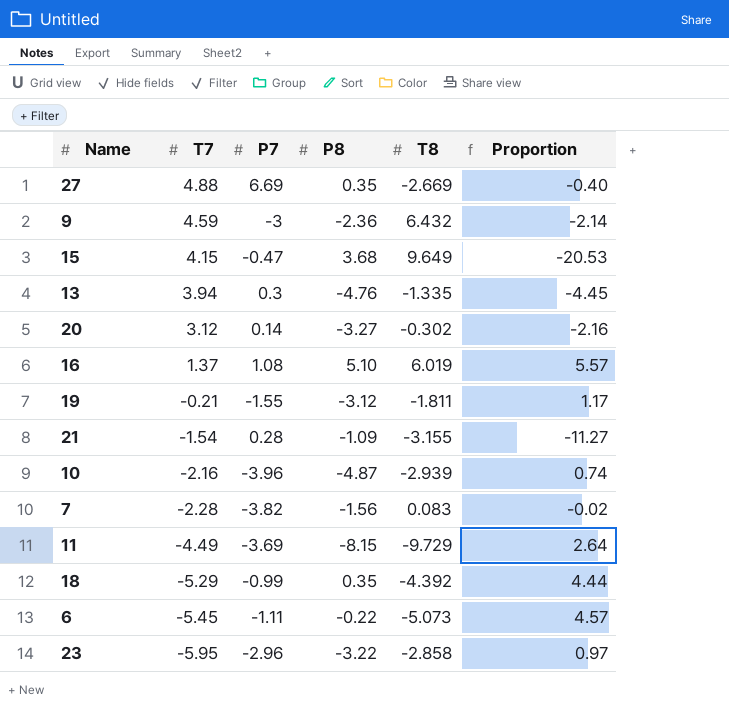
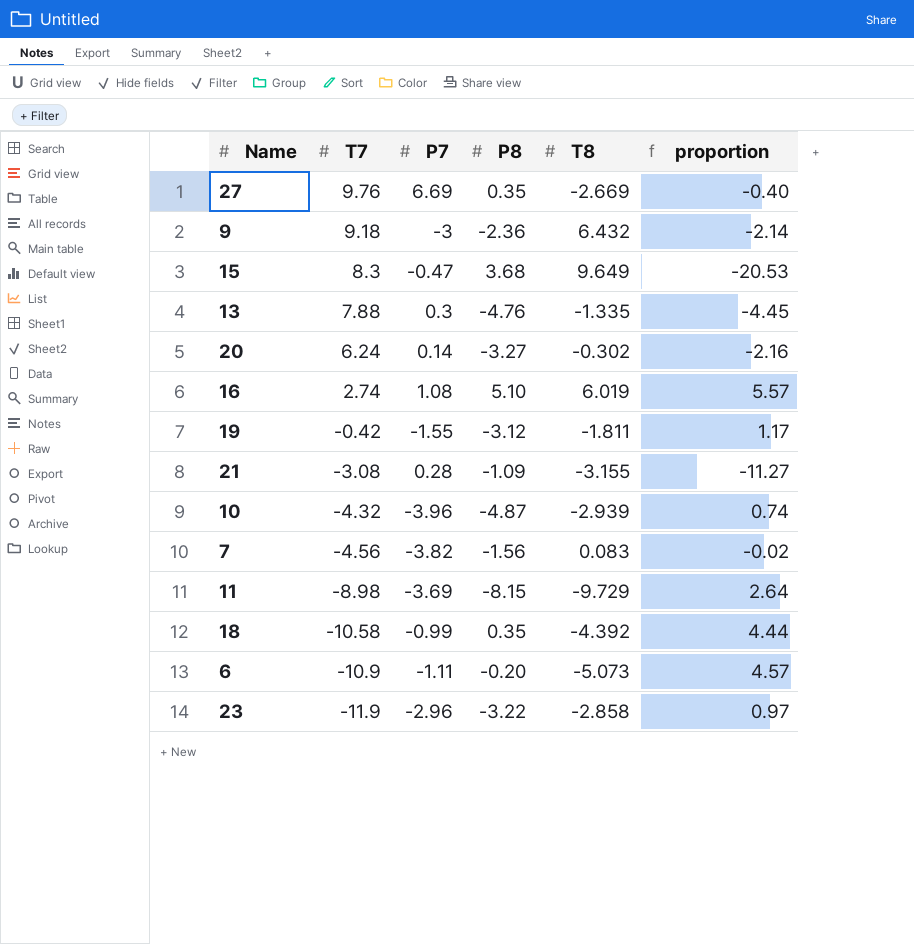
column name: Proportion -> proportion
27 | T7: 4.88 -> 9.76
9 | T7: 4.59 -> 9.18
15 | T7: 4.15 -> 8.3
13 | T7: 3.94 -> 7.88
20 | T7: 3.12 -> 6.24
16 | T7: 1.37 -> 2.74
19 | T7: -0.21 -> -0.42
21 | T7: -1.54 -> -3.08
10 | T7: -2.16 -> -4.32
7 | T7: -2.28 -> -4.56
11 | T7: -4.49 -> -8.98
18 | T7: -5.29 -> -10.58
6 | T7: -5.45 -> -10.9
6 | P8: -0.22 -> -0.20
23 | T7: -5.95 -> -11.9

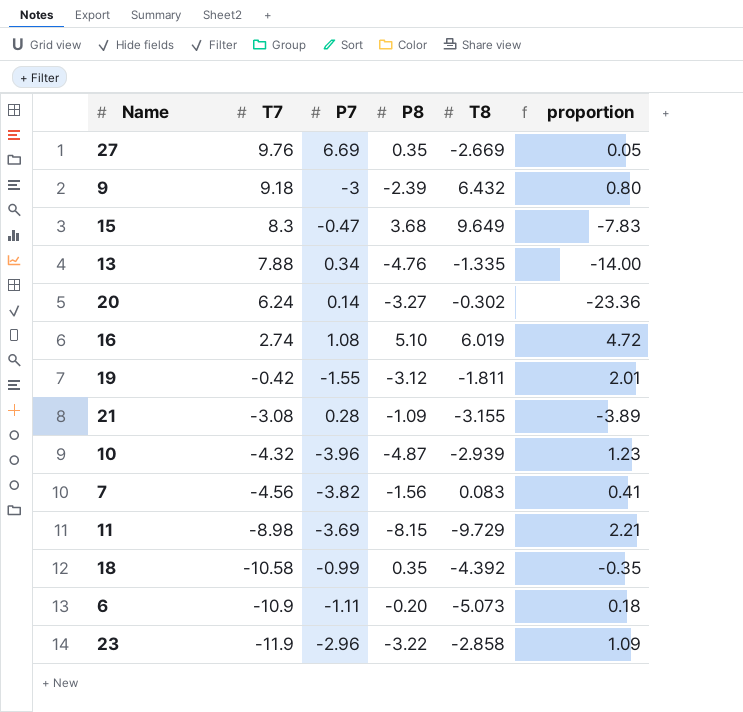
column proportion | formula: [T8] / [P7] -> [P8] / [P7]
9 | P8: -2.36 -> -2.39
13 | P7: 0.3 -> 0.34

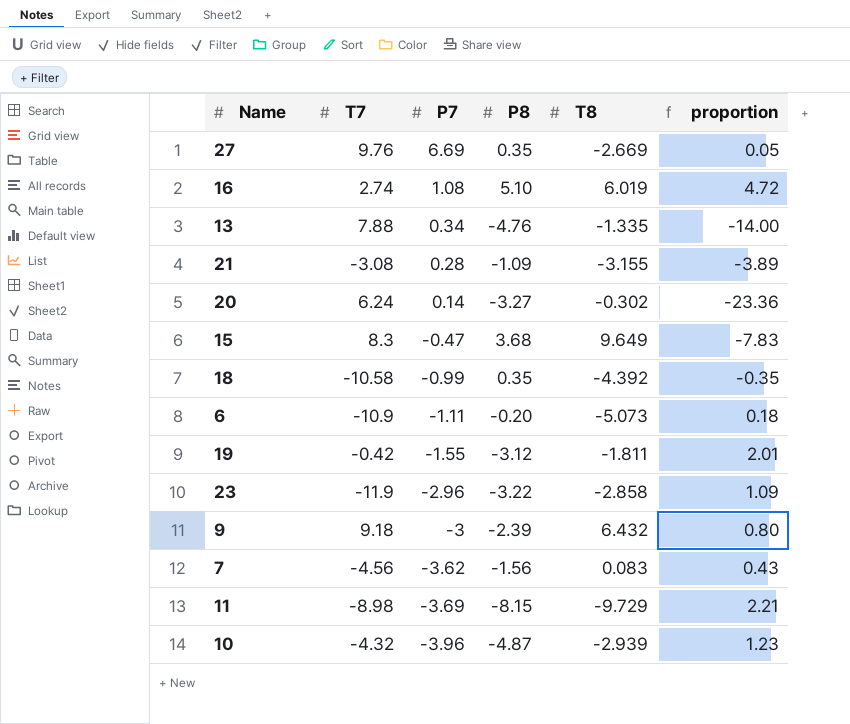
row order: T7 descending -> P7 descending
7 | P7: -3.82 -> -3.62
7 | proportion: 0.41 -> 0.43

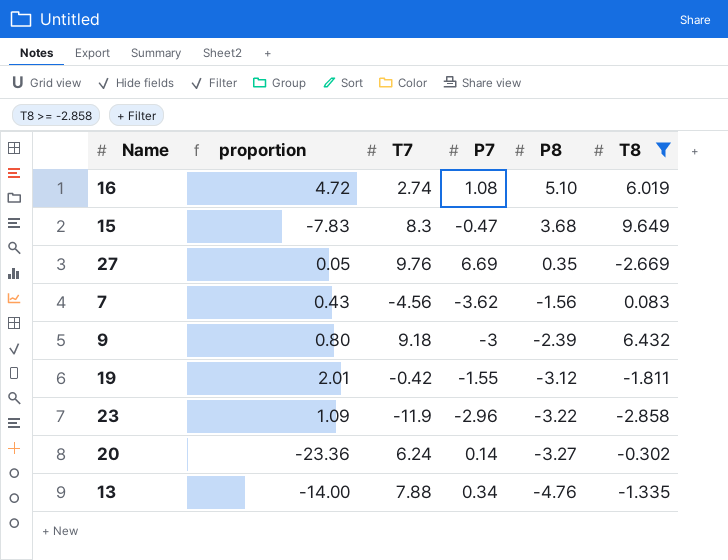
filter: none -> T8 >= -2.858
row order: P7 descending -> P8 descending
column proportion | position: 6 -> 2

